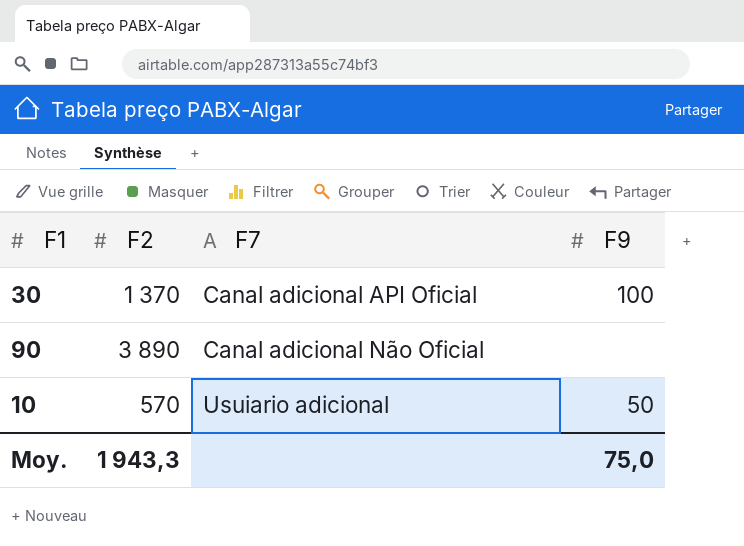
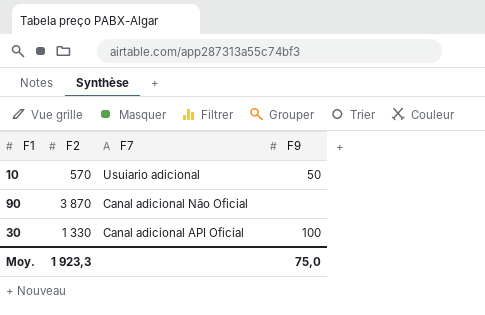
row order: F7 ascending -> F7 descending
90 | F2: 3 890 -> 3 870
30 | F2: 1 370 -> 1 330
Moy. | F2: 1 943,3 -> 1 923,3

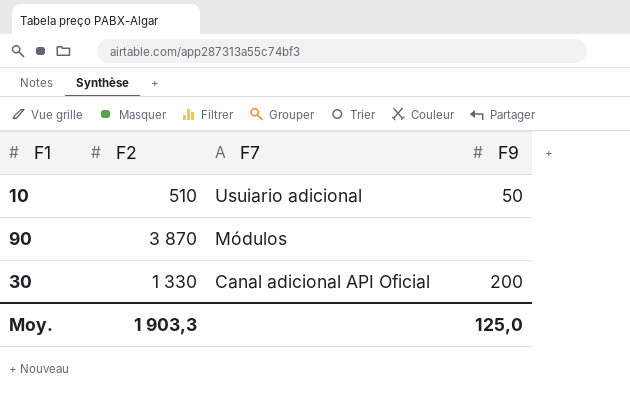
10 | F2: 570 -> 510
90 | F7: Canal adicional Não Oficial -> Módulos
30 | F9: 100 -> 200
Moy. | F2: 1 923,3 -> 1 903,3
Moy. | F9: 75,0 -> 125,0

